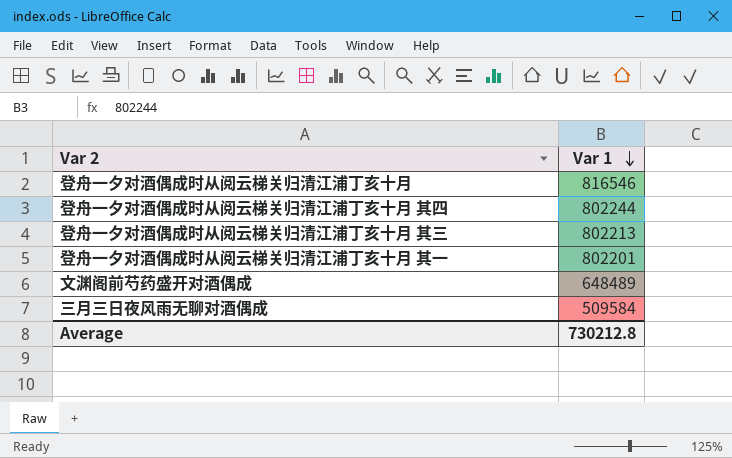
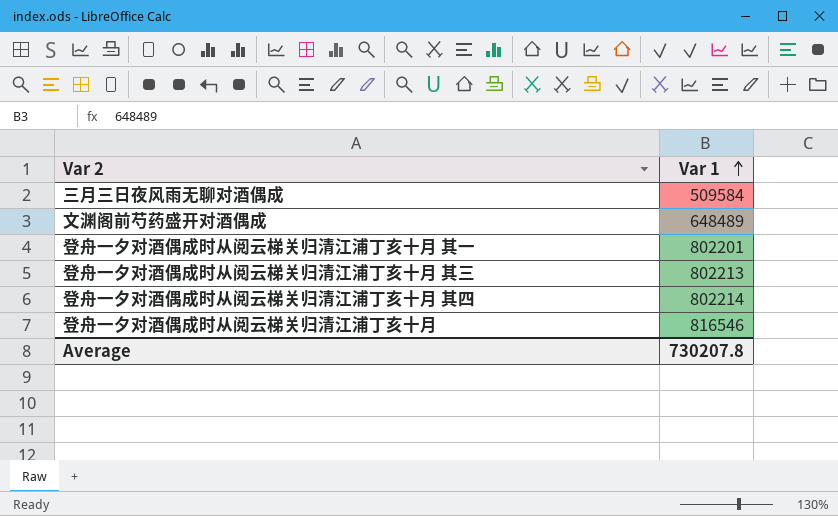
row order: Var 1 descending -> Var 1 ascending
登舟一夕对酒偶成时从阅云梯关归清江浦丁亥十月 其四 | Var 1: 802244 -> 802214
Average | Var 1: 730212.8 -> 730207.8

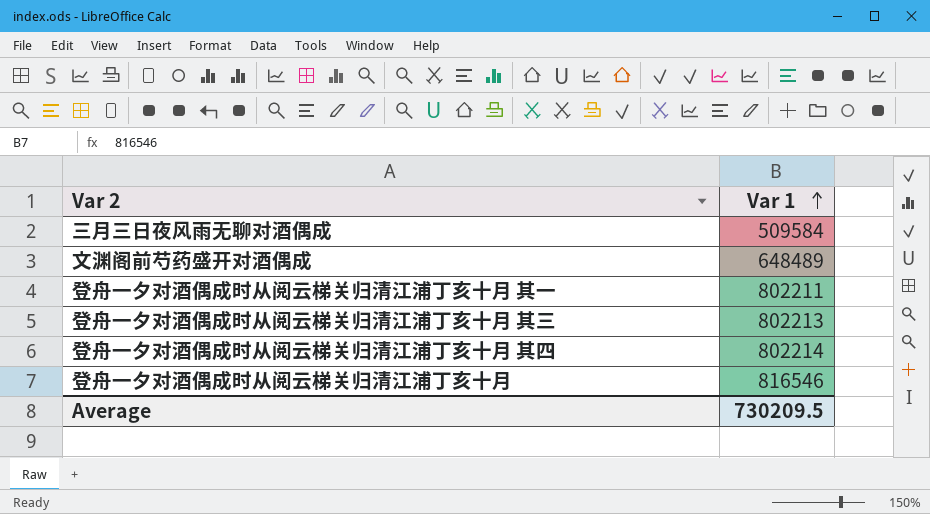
登舟一夕对酒偶成时从阅云梯关归清江浦丁亥十月 其一 | Var 1: 802201 -> 802211
Average | Var 1: 730207.8 -> 730209.5

